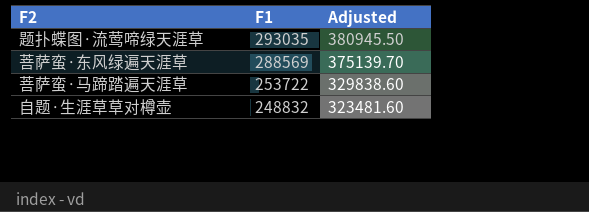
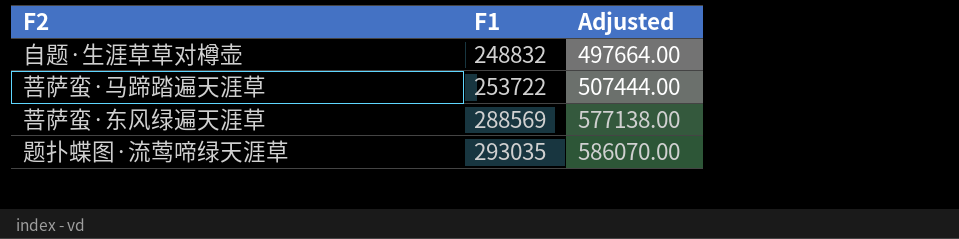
row order: F1 descending -> F1 ascending
column Adjusted | formula: [F1] * 1.3 -> [F1] * 2

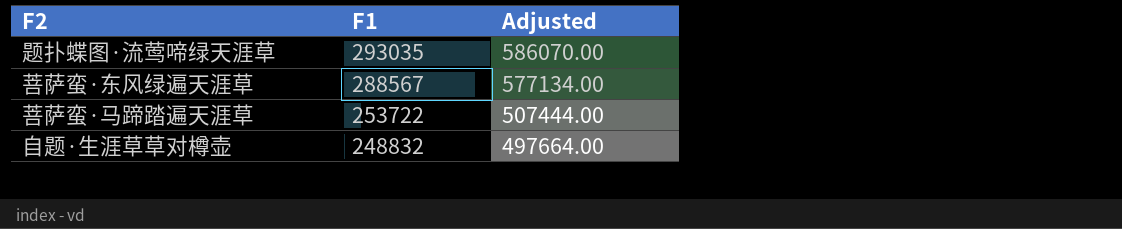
row order: F1 ascending -> F1 descending
菩萨蛮·东风绿遍天涯草 | F1: 288569 -> 288567
菩萨蛮·东风绿遍天涯草 | Adjusted: 577138.00 -> 577134.00

